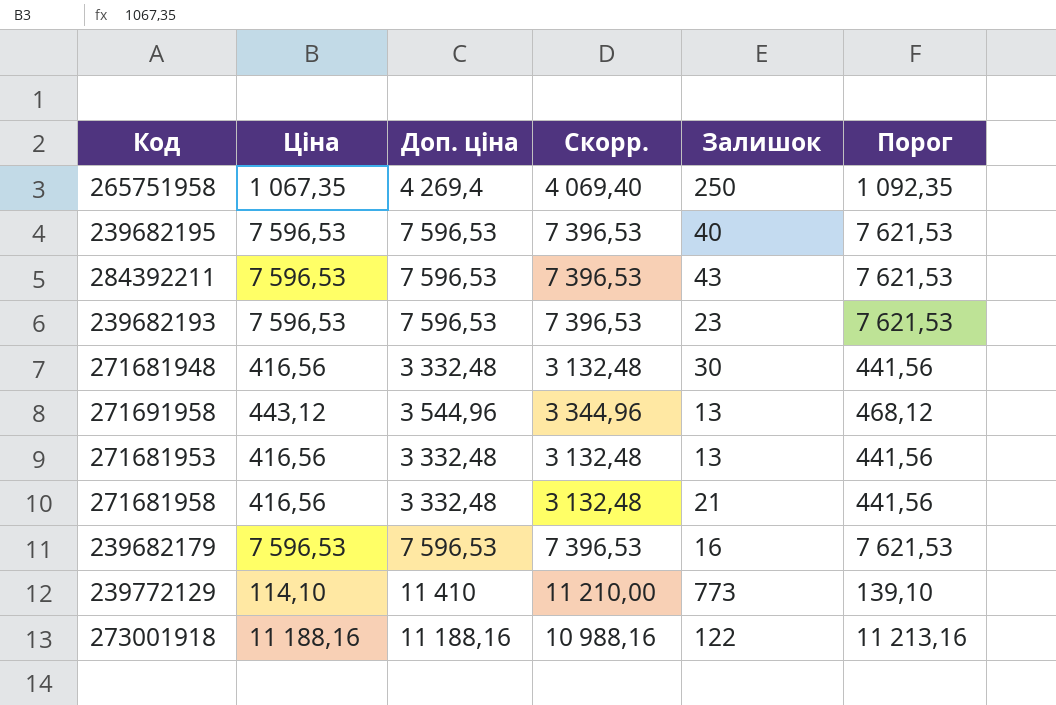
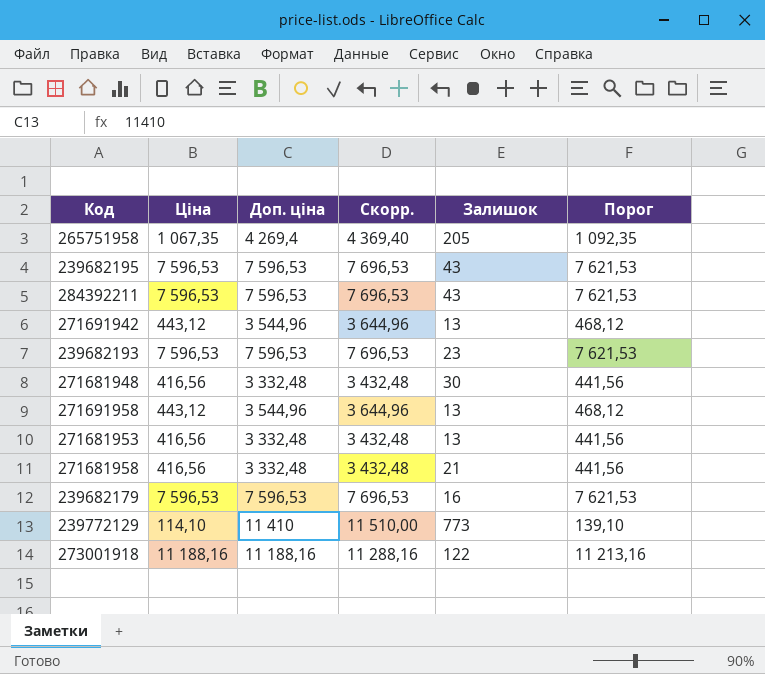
column Скорр. | formula: [Доп. ціна] - 200 -> [Доп. ціна] + 100
265751958 | Залишок: 250 -> 205
239682195 | Залишок: 40 -> 43
row 271691942: none -> 443,12 | 3 544,96 | 3 644,96 | 13 | 468,12

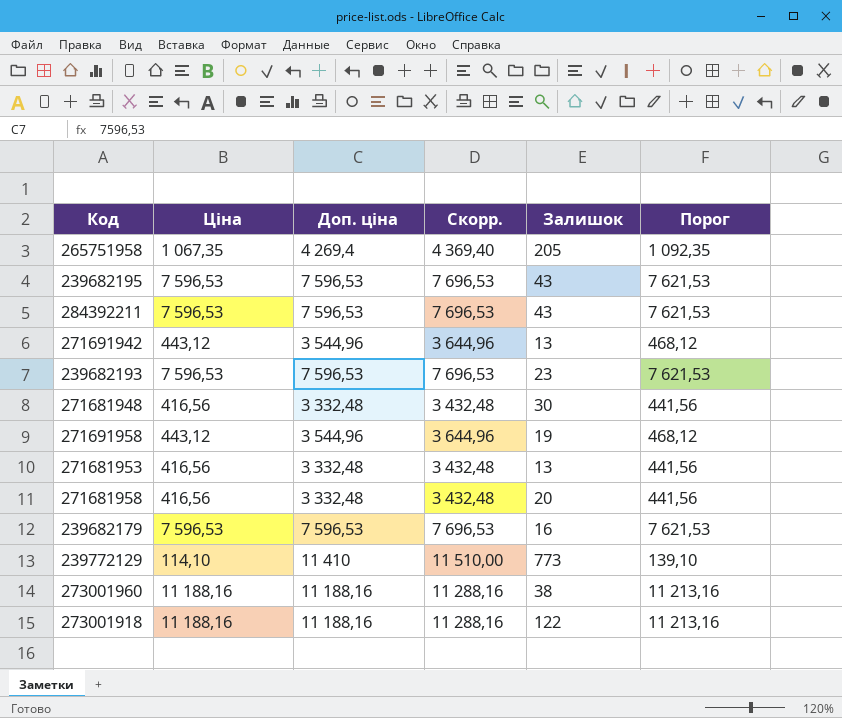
271691958 | Залишок: 13 -> 19
271681958 | Залишок: 21 -> 20
row 273001960: none -> 11 188,16 | 11 188,16 | 11 288,16 | 38 | 11 213,16

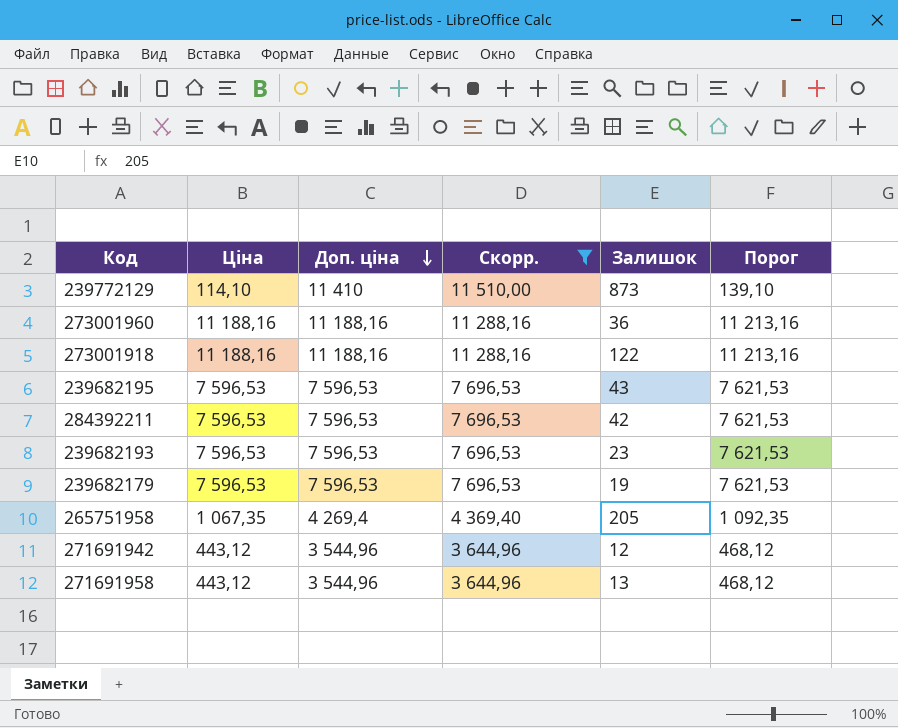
filter: none -> Скорр. != 3 432,48
row order: none -> Доп. ціна descending
239772129 | Залишок: 773 -> 873
273001960 | Залишок: 38 -> 36
284392211 | Залишок: 43 -> 42
239682179 | Залишок: 16 -> 19
271691942 | Залишок: 13 -> 12
271691958 | Залишок: 19 -> 13

